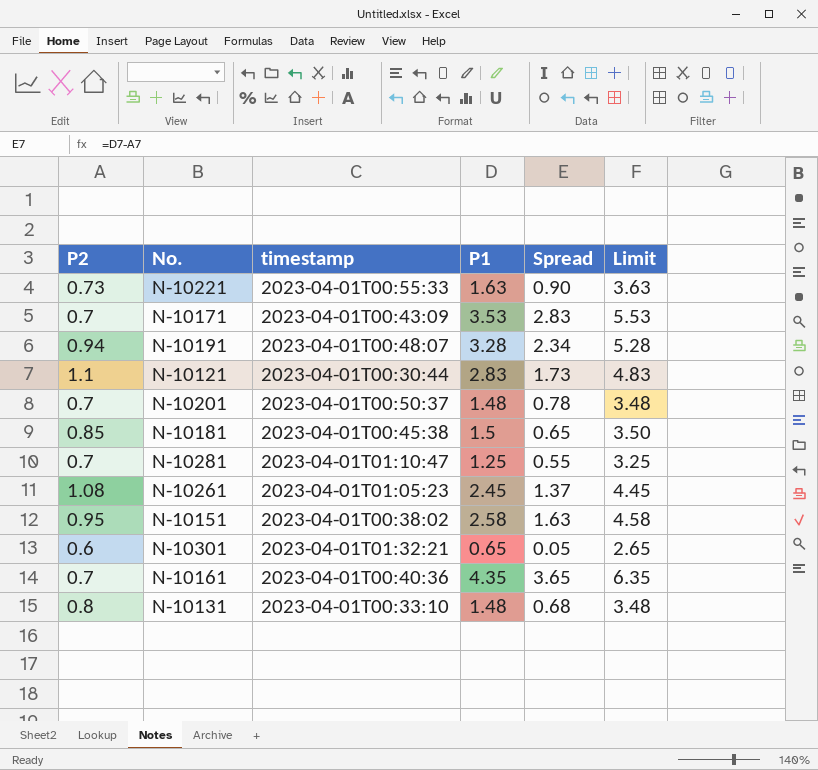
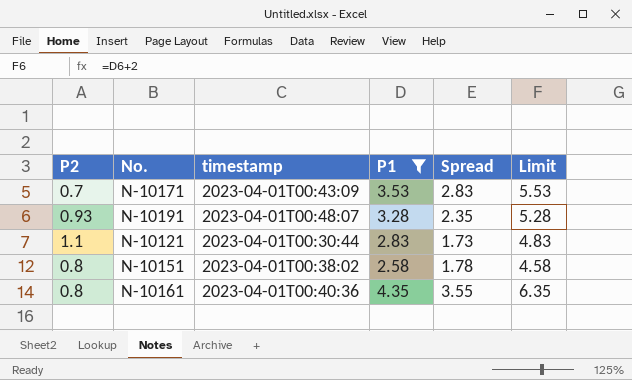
filter: none -> P1 >= 2.58
N-10191 | P2: 0.94 -> 0.93
N-10191 | Spread: 2.34 -> 2.35
N-10151 | P2: 0.95 -> 0.8
N-10151 | Spread: 1.63 -> 1.78
N-10161 | P2: 0.7 -> 0.8
N-10161 | Spread: 3.65 -> 3.55

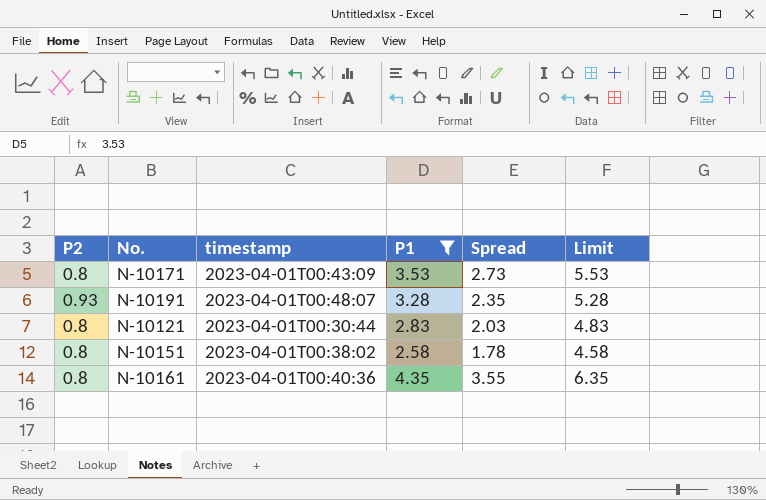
N-10171 | P2: 0.7 -> 0.8
N-10171 | Spread: 2.83 -> 2.73
N-10121 | P2: 1.1 -> 0.8
N-10121 | Spread: 1.73 -> 2.03

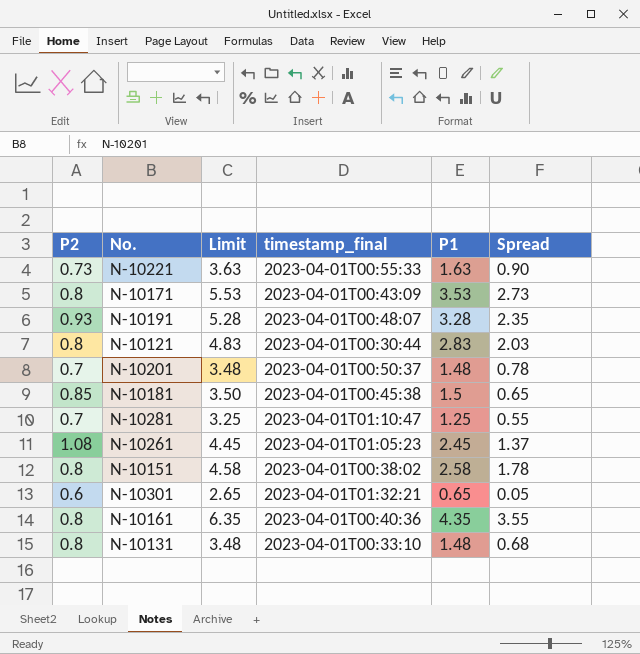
filter: P1 >= 2.58 -> none
column Limit | position: 6 -> 3
column name: timestamp -> timestamp_final

